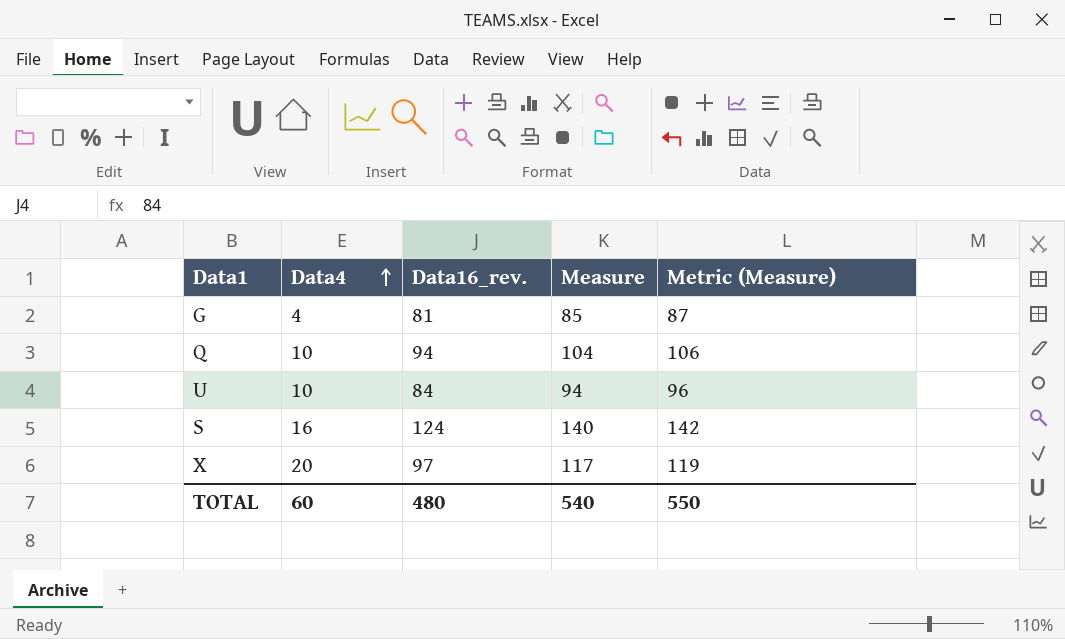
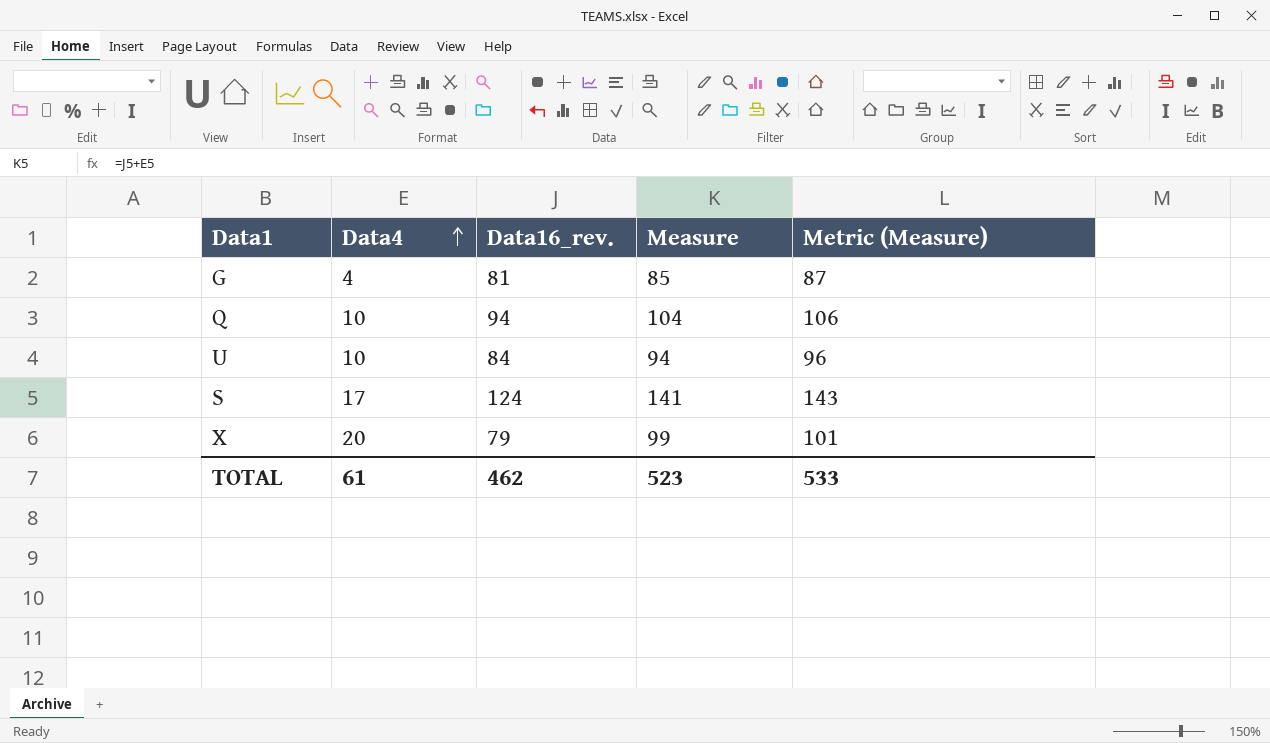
S | Data4: 16 -> 17
S | Measure: 140 -> 141
S | Metric (Measure): 142 -> 143
X | Data16_rev.: 97 -> 79
X | Measure: 117 -> 99
X | Metric (Measure): 119 -> 101
TOTAL | Data4: 60 -> 61
TOTAL | Data16_rev.: 480 -> 462
TOTAL | Measure: 540 -> 523
TOTAL | Metric (Measure): 550 -> 533

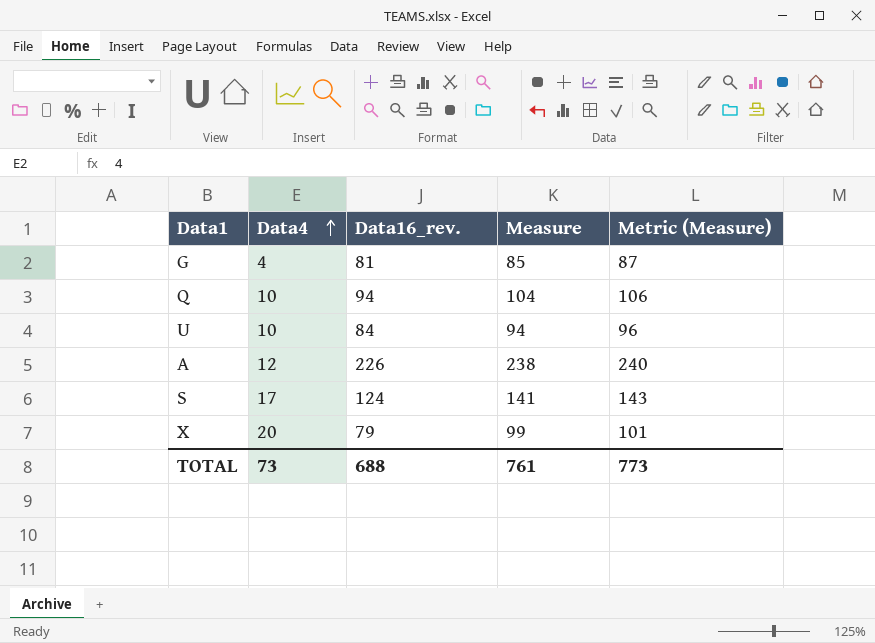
row A: none -> 12 | 226 | 238 | 240
TOTAL | Data4: 61 -> 73
TOTAL | Data16_rev.: 462 -> 688
TOTAL | Measure: 523 -> 761
TOTAL | Metric (Measure): 533 -> 773

